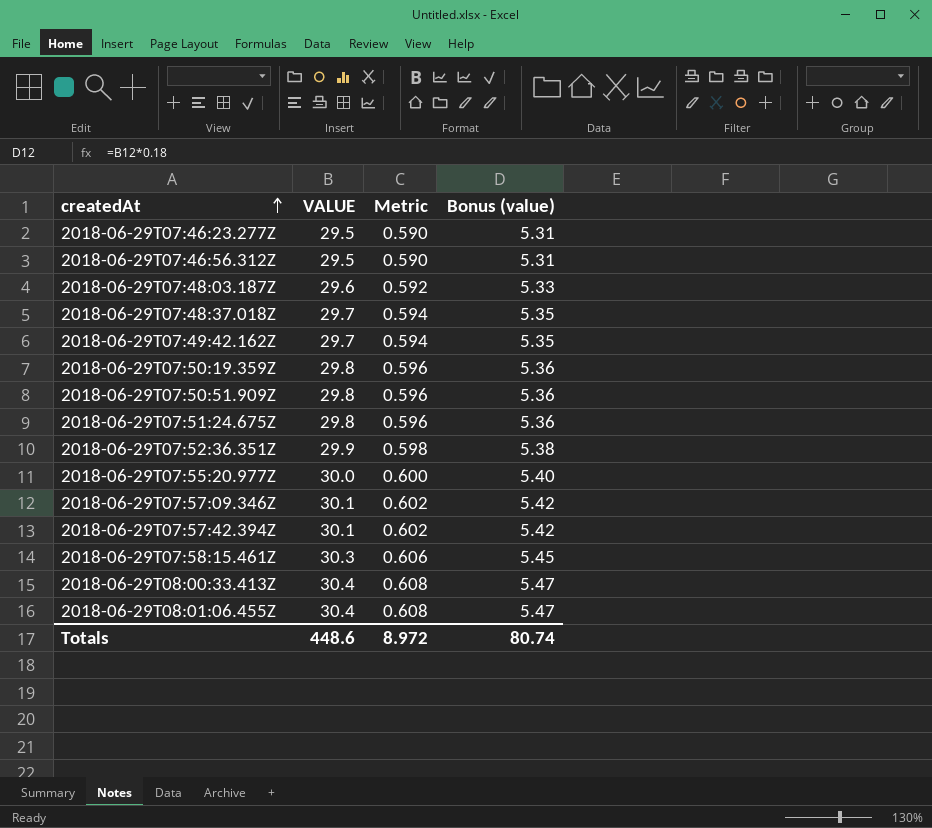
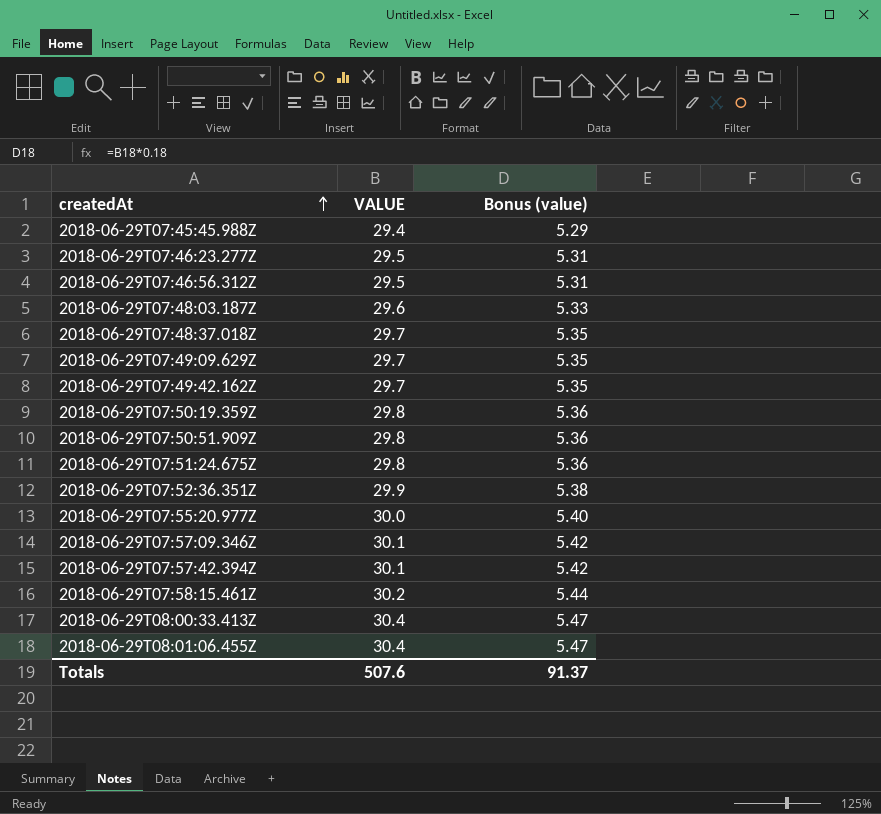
column Metric | formula: [VALUE] * 0.02 -> none
row 2018-06-29T07:45:45.988Z: none -> 29.4 | 5.29
row 2018-06-29T07:49:09.629Z: none -> 29.7 | 5.35
2018-06-29T07:58:15.461Z | VALUE: 30.3 -> 30.2
2018-06-29T07:58:15.461Z | Bonus (value): 5.45 -> 5.44
Totals | VALUE: 448.6 -> 507.6
Totals | Bonus (value): 80.74 -> 91.37

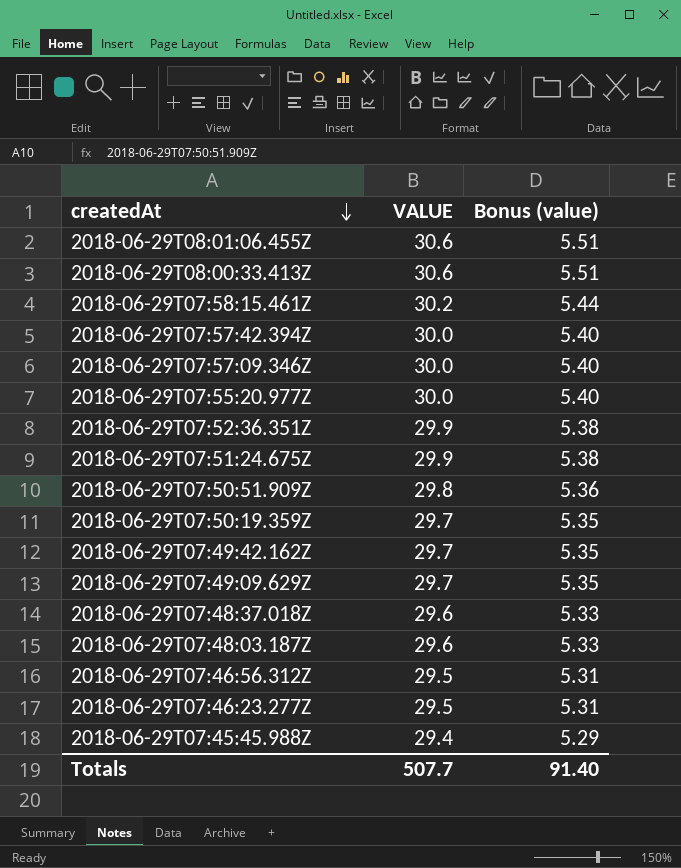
row order: createdAt ascending -> createdAt descending
2018-06-29T08:01:06.455Z | VALUE: 30.4 -> 30.6
2018-06-29T08:01:06.455Z | Bonus (value): 5.47 -> 5.51
2018-06-29T08:00:33.413Z | VALUE: 30.4 -> 30.6
2018-06-29T08:00:33.413Z | Bonus (value): 5.47 -> 5.51
2018-06-29T07:57:42.394Z | VALUE: 30.1 -> 30.0
2018-06-29T07:57:42.394Z | Bonus (value): 5.42 -> 5.40
2018-06-29T07:57:09.346Z | VALUE: 30.1 -> 30.0
2018-06-29T07:57:09.346Z | Bonus (value): 5.42 -> 5.40
2018-06-29T07:51:24.675Z | VALUE: 29.8 -> 29.9
2018-06-29T07:51:24.675Z | Bonus (value): 5.36 -> 5.38
2018-06-29T07:50:19.359Z | VALUE: 29.8 -> 29.7
2018-06-29T07:50:19.359Z | Bonus (value): 5.36 -> 5.35
2018-06-29T07:48:37.018Z | VALUE: 29.7 -> 29.6
2018-06-29T07:48:37.018Z | Bonus (value): 5.35 -> 5.33
Totals | VALUE: 507.6 -> 507.7
Totals | Bonus (value): 91.37 -> 91.40

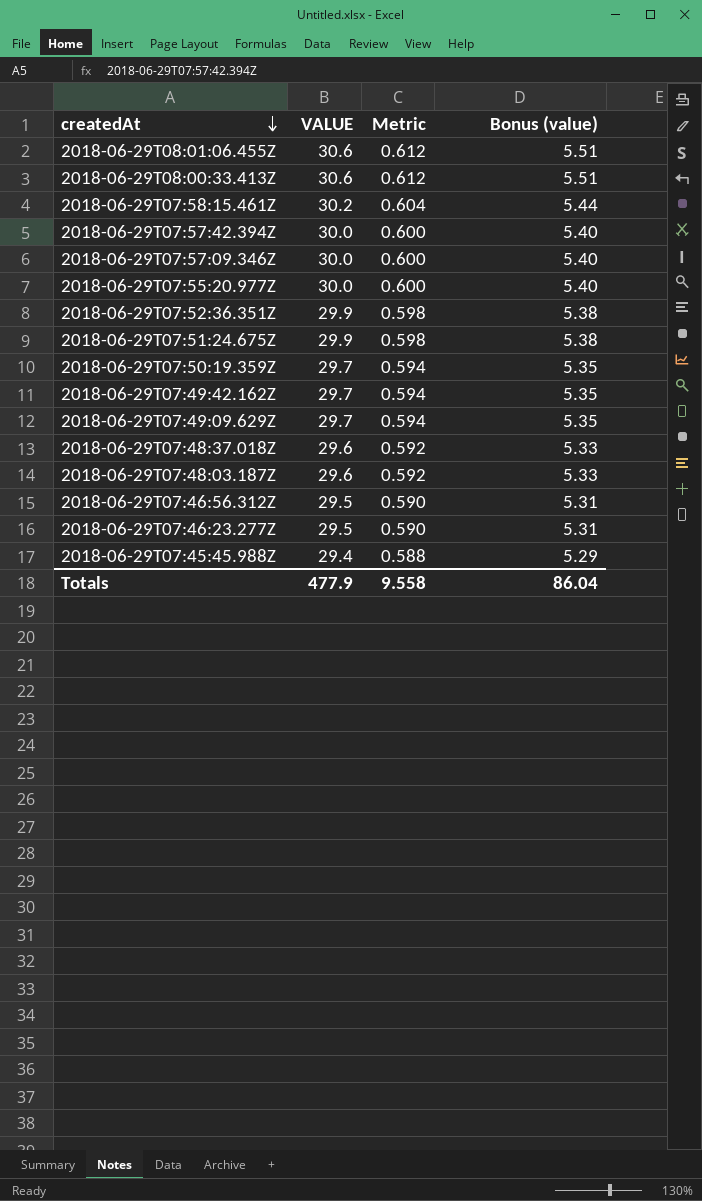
column Metric | formula: none -> [VALUE] * 0.02
row 2018-06-29T07:50:51.909Z: 29.8 | 5.36 -> none
Totals | VALUE: 507.7 -> 477.9
Totals | Bonus (value): 91.40 -> 86.04

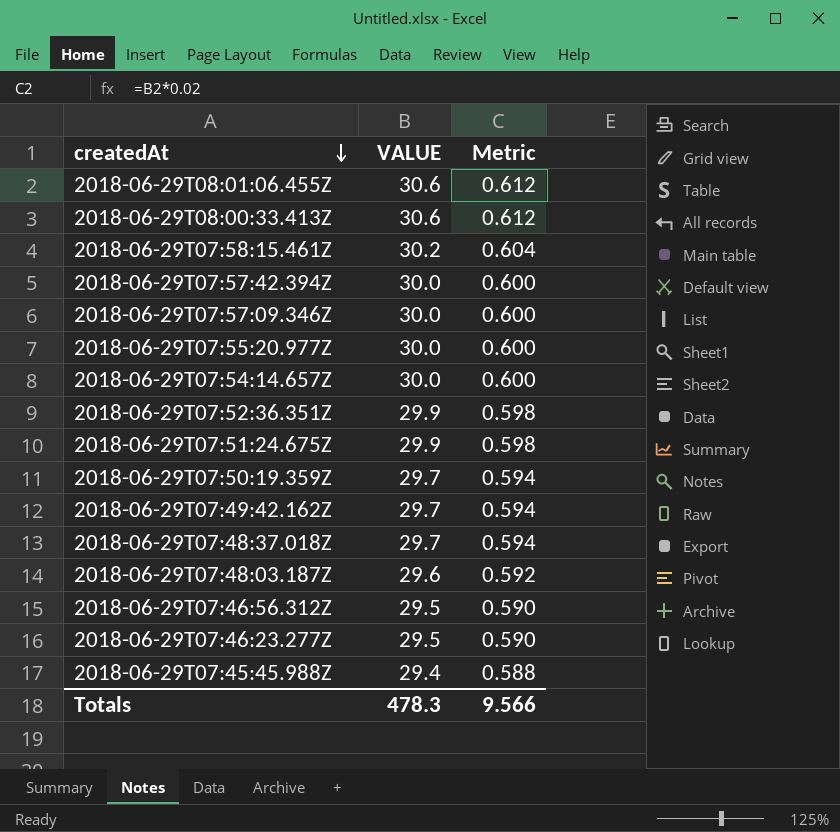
column Bonus (value) | formula: [VALUE] * 0.18 -> none
row 2018-06-29T07:49:09.629Z: 29.7 | 0.594 | 5.35 -> none
row 2018-06-29T07:54:14.657Z: none -> 30.0 | 0.600
2018-06-29T07:48:37.018Z | VALUE: 29.6 -> 29.7
2018-06-29T07:48:37.018Z | Metric: 0.592 -> 0.594
Totals | VALUE: 477.9 -> 478.3
Totals | Metric: 9.558 -> 9.566

